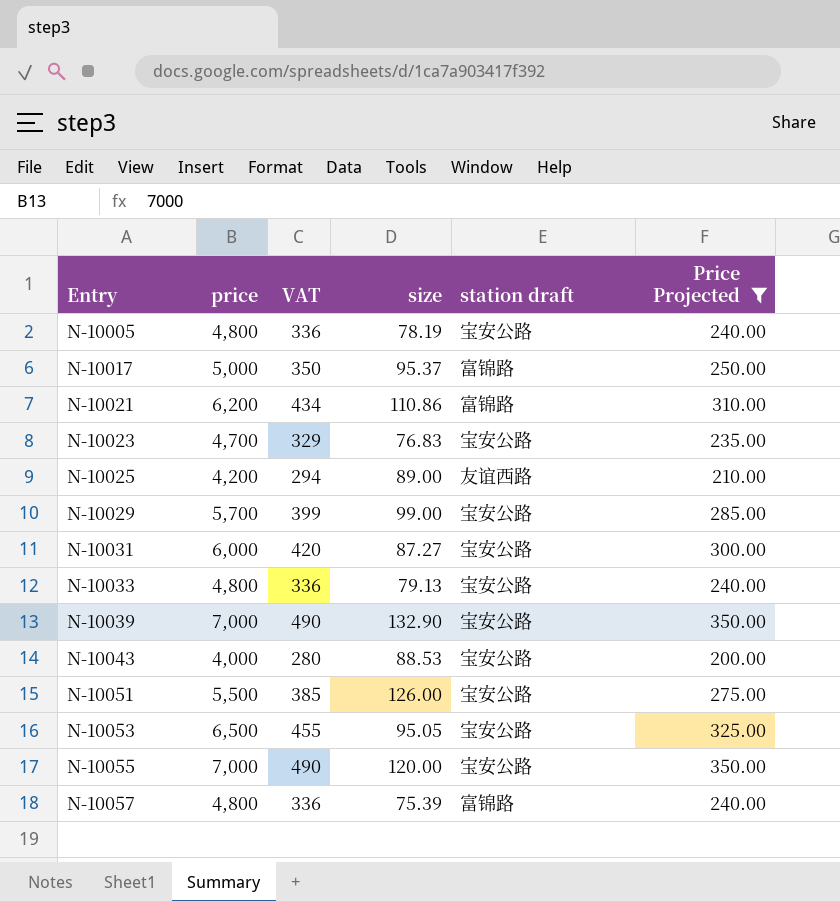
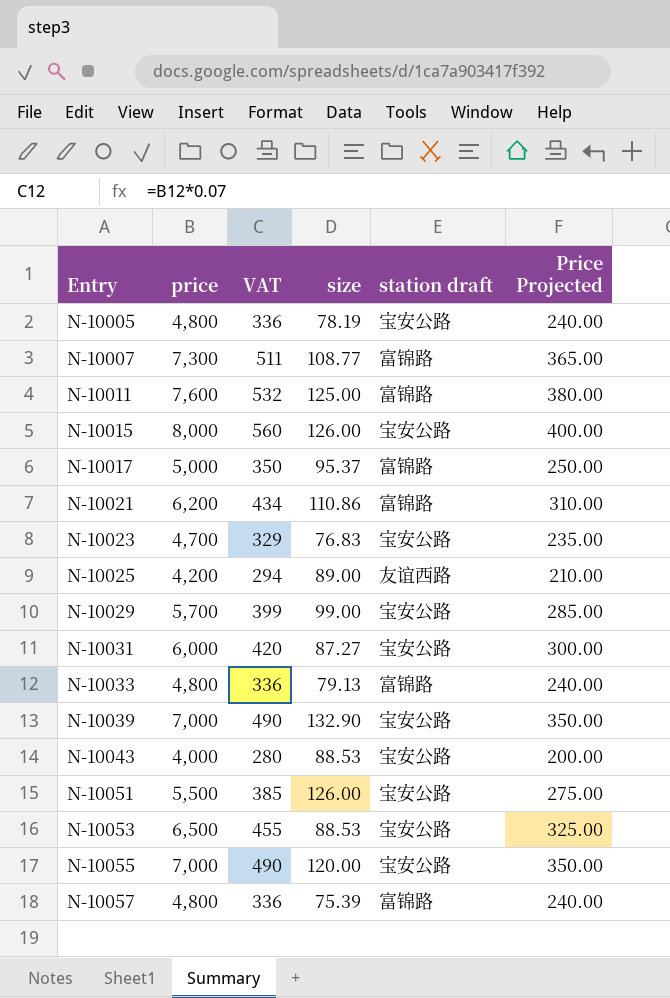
filter: Price Projected <= 350.00 -> none
N-10033 | station draft: 宝安公路 -> 富锦路
N-10053 | size: 95.05 -> 88.53

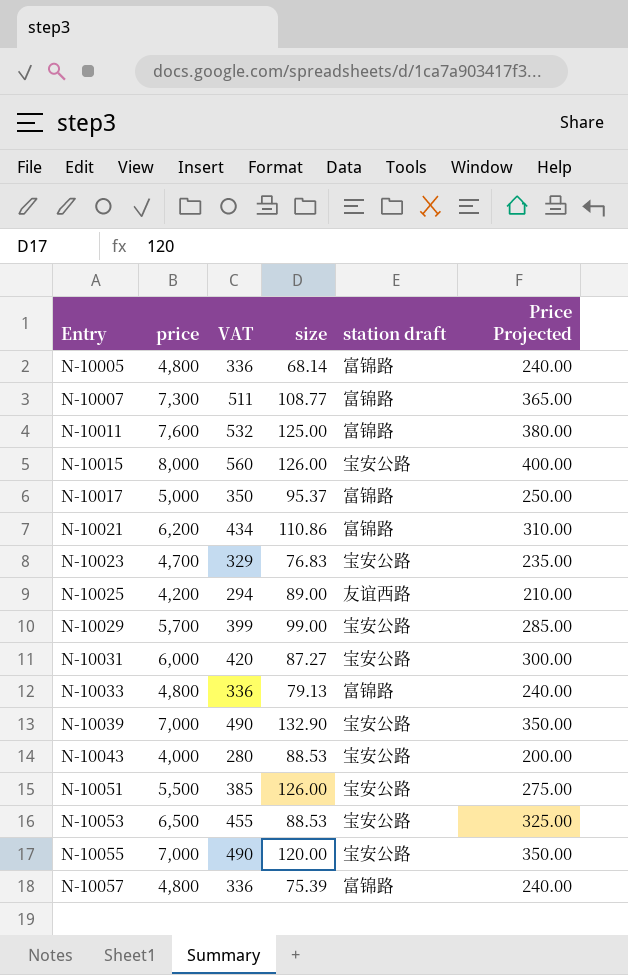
N-10005 | size: 78.19 -> 68.14
N-10005 | station draft: 宝安公路 -> 富锦路

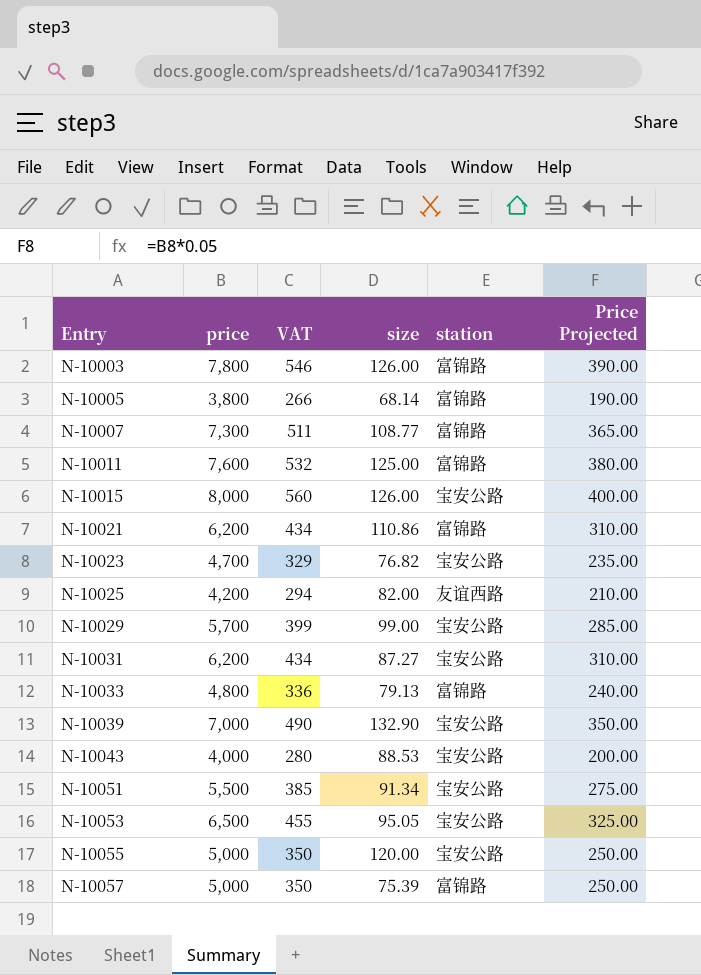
column name: station draft -> station
row N-10017: 5,000 | 350 | 95.37 | 富锦路 | 250.00 -> none
row N-10003: none -> 7,800 | 546 | 126.00 | 富锦路 | 390.00
N-10005 | price: 4,800 -> 3,800
N-10005 | VAT: 336 -> 266
N-10005 | Price Projected: 240.00 -> 190.00
N-10023 | size: 76.83 -> 76.82
N-10025 | size: 89.00 -> 82.00
N-10031 | price: 6,000 -> 6,200
N-10031 | VAT: 420 -> 434
N-10031 | Price Projected: 300.00 -> 310.00
N-10051 | size: 126.00 -> 91.34
N-10053 | size: 88.53 -> 95.05
N-10055 | price: 7,000 -> 5,000
N-10055 | VAT: 490 -> 350
N-10055 | Price Projected: 350.00 -> 250.00
N-10057 | price: 4,800 -> 5,000
N-10057 | VAT: 336 -> 350
N-10057 | Price Projected: 240.00 -> 250.00

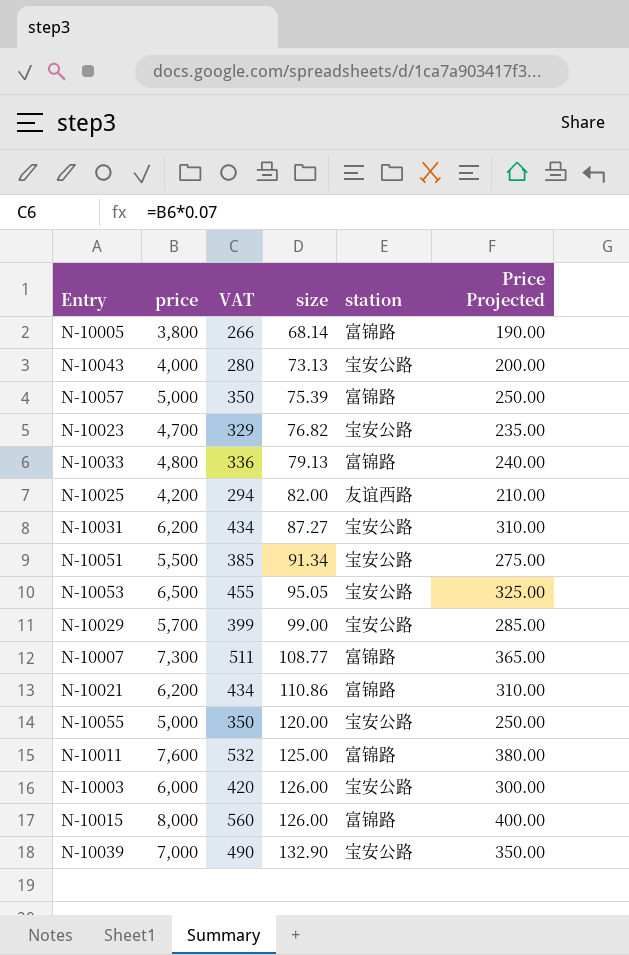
row order: Entry ascending -> size ascending
N-10043 | size: 88.53 -> 73.13
N-10003 | price: 7,800 -> 6,000
N-10003 | VAT: 546 -> 420
N-10003 | station: 富锦路 -> 宝安公路
N-10003 | Price Projected: 390.00 -> 300.00
N-10015 | station: 宝安公路 -> 富锦路

